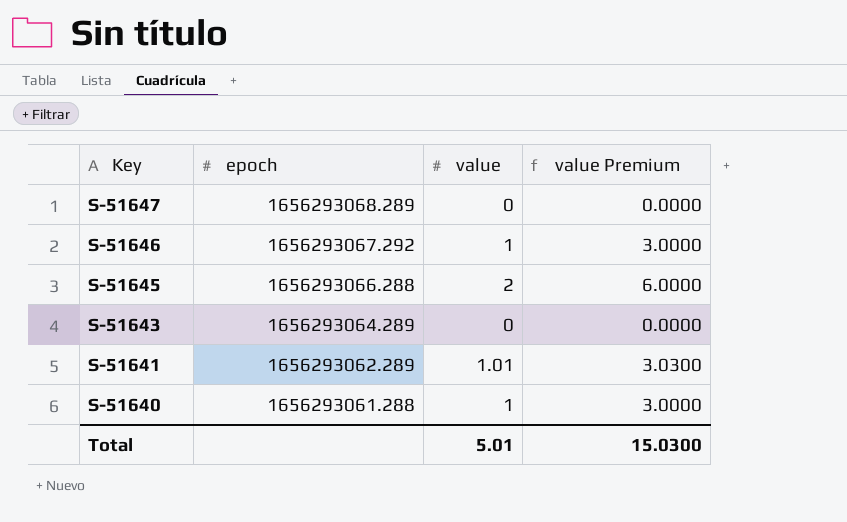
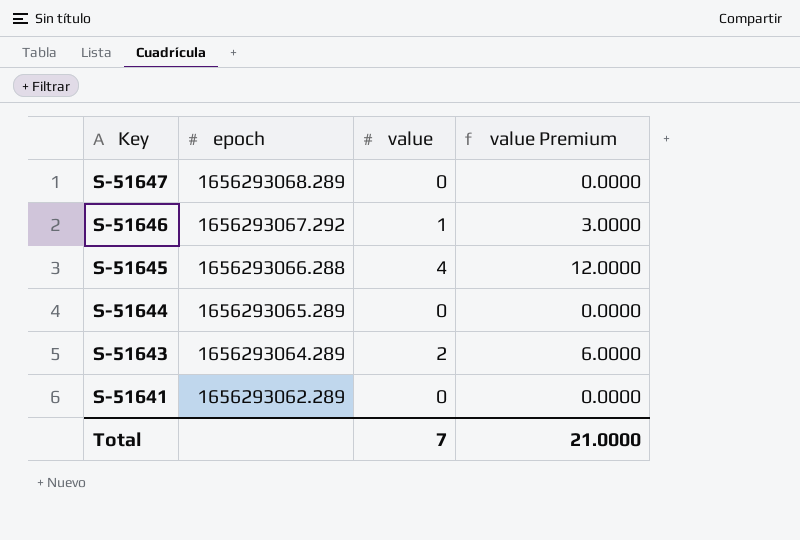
row S-51640: 1656293061.288 | 1 | 3.0000 -> none
S-51645 | value: 2 -> 4
S-51645 | value Premium: 6.0000 -> 12.0000
row S-51644: none -> 1656293065.289 | 0 | 0.0000
S-51643 | value: 0 -> 2
S-51643 | value Premium: 0.0000 -> 6.0000
S-51641 | value: 1.01 -> 0
S-51641 | value Premium: 3.0300 -> 0.0000
Total | value: 5.01 -> 7
Total | value Premium: 15.0300 -> 21.0000

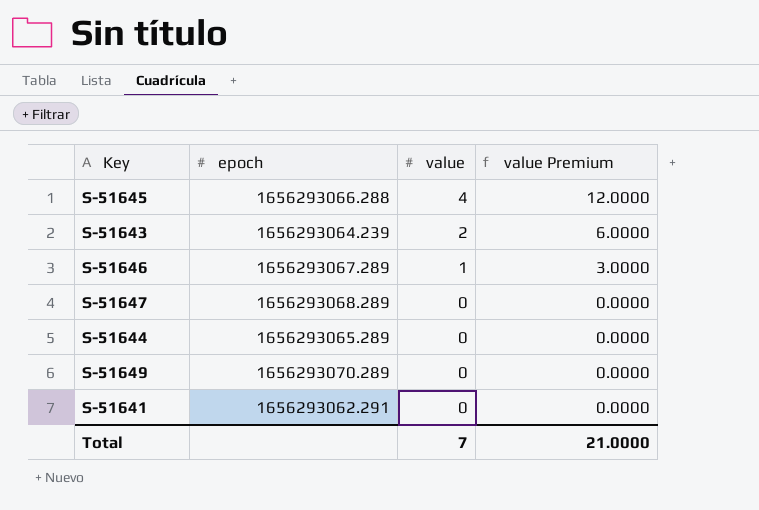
row order: Key descending -> value descending
S-51643 | epoch: 1656293064.289 -> 1656293064.239
S-51646 | epoch: 1656293067.292 -> 1656293067.289
row S-51649: none -> 1656293070.289 | 0 | 0.0000
S-51641 | epoch: 1656293062.289 -> 1656293062.291

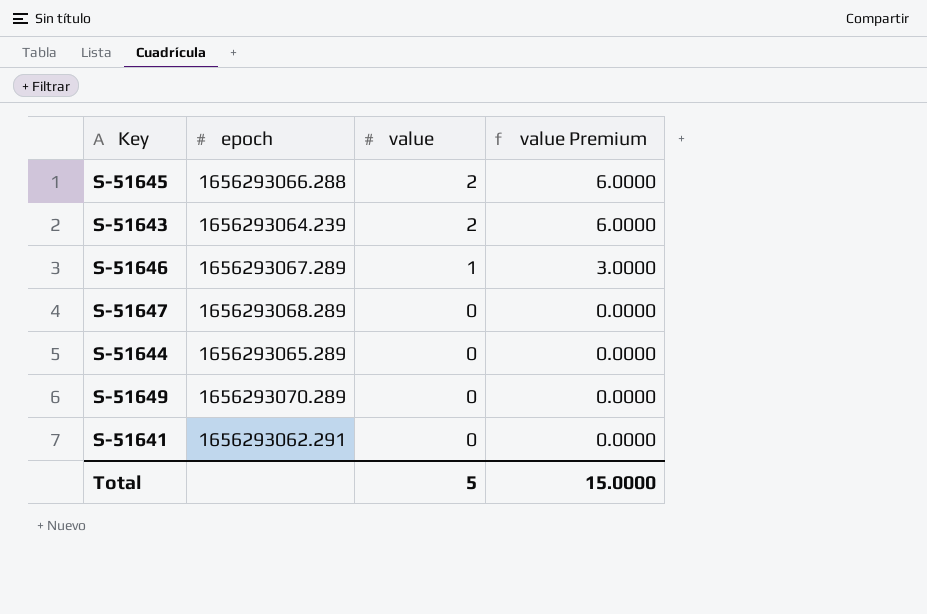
S-51645 | value: 4 -> 2
S-51645 | value Premium: 12.0000 -> 6.0000
Total | value: 7 -> 5
Total | value Premium: 21.0000 -> 15.0000

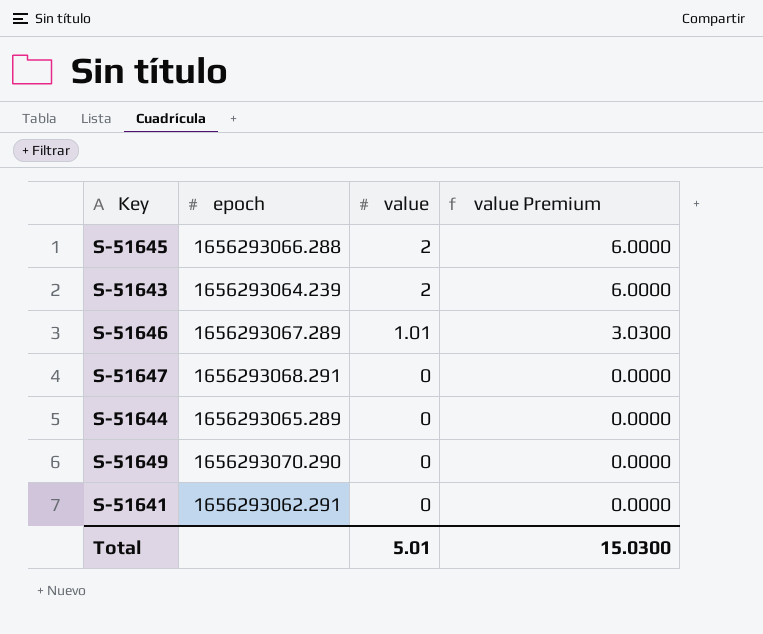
S-51646 | value: 1 -> 1.01
S-51646 | value Premium: 3.0000 -> 3.0300
S-51647 | epoch: 1656293068.289 -> 1656293068.291
S-51649 | epoch: 1656293070.289 -> 1656293070.290
Total | value: 5 -> 5.01
Total | value Premium: 15.0000 -> 15.0300

